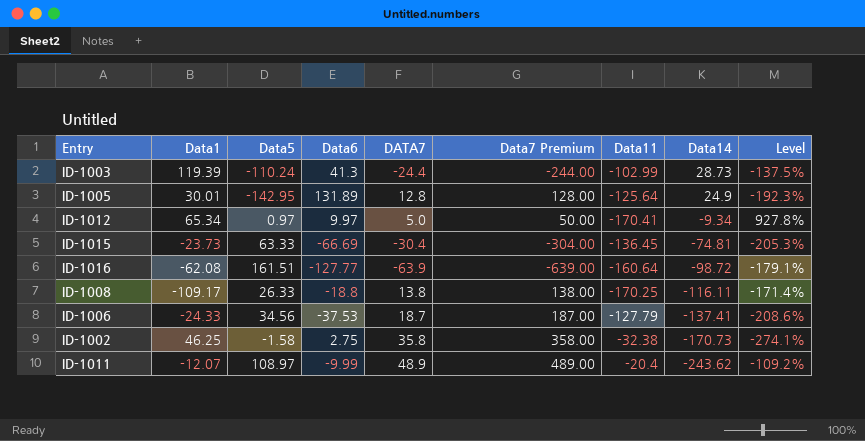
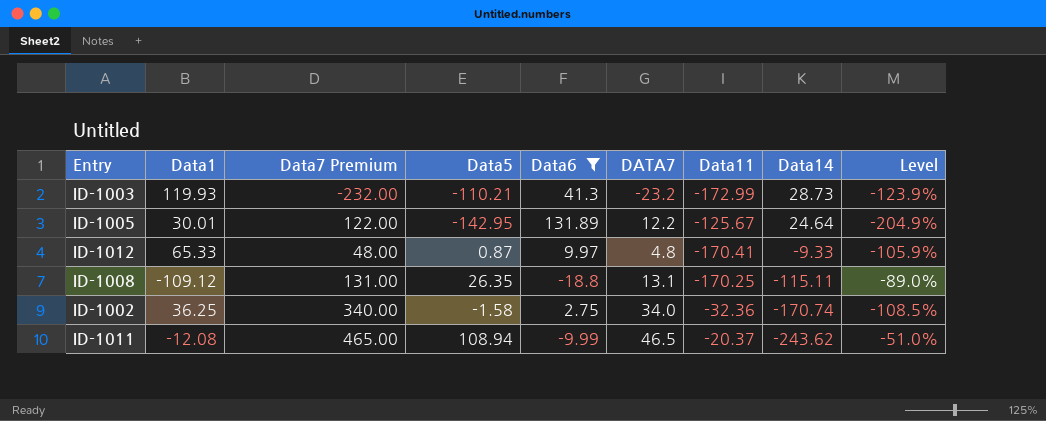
filter: none -> Data6 >= -18.8
column Data7 Premium | position: 6 -> 3
column Level | formula: ([Data6] - [Data5]) / [Data5] -> ([Data6] - [Data11]) / [Data11]
ID-1003 | Data1: 119.39 -> 119.93
ID-1003 | Data7 Premium: -244.00 -> -232.00
ID-1003 | Data5: -110.24 -> -110.21
ID-1003 | DATA7: -24.4 -> -23.2
ID-1003 | Data11: -102.99 -> -172.99
ID-1005 | Data7 Premium: 128.00 -> 122.00
ID-1005 | DATA7: 12.8 -> 12.2
ID-1005 | Data11: -125.64 -> -125.67
ID-1005 | Data14: 24.9 -> 24.64
ID-1012 | Data1: 65.34 -> 65.33
ID-1012 | Data7 Premium: 50.00 -> 48.00
ID-1012 | Data5: 0.97 -> 0.87
ID-1012 | DATA7: 5.0 -> 4.8
ID-1012 | Data14: -9.34 -> -9.33
ID-1008 | Data1: -109.17 -> -109.12
ID-1008 | Data7 Premium: 138.00 -> 131.00
ID-1008 | Data5: 26.33 -> 26.35
ID-1008 | DATA7: 13.8 -> 13.1
ID-1008 | Data14: -116.11 -> -115.11
ID-1002 | Data1: 46.25 -> 36.25
ID-1002 | Data7 Premium: 358.00 -> 340.00
ID-1002 | DATA7: 35.8 -> 34.0
ID-1002 | Data11: -32.38 -> -32.36
ID-1002 | Data14: -170.73 -> -170.74
ID-1011 | Data1: -12.07 -> -12.08
ID-1011 | Data7 Premium: 489.00 -> 465.00
ID-1011 | Data5: 108.97 -> 108.94
ID-1011 | DATA7: 48.9 -> 46.5
ID-1011 | Data11: -20.4 -> -20.37

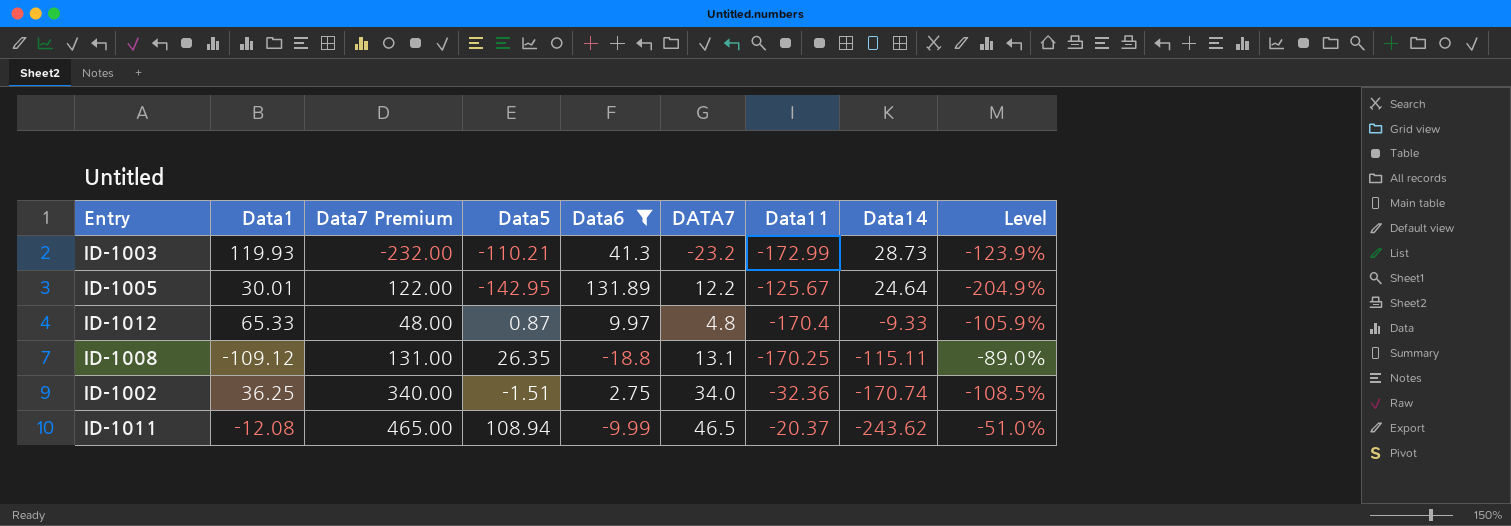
ID-1012 | Data11: -170.41 -> -170.4
ID-1002 | Data5: -1.58 -> -1.51

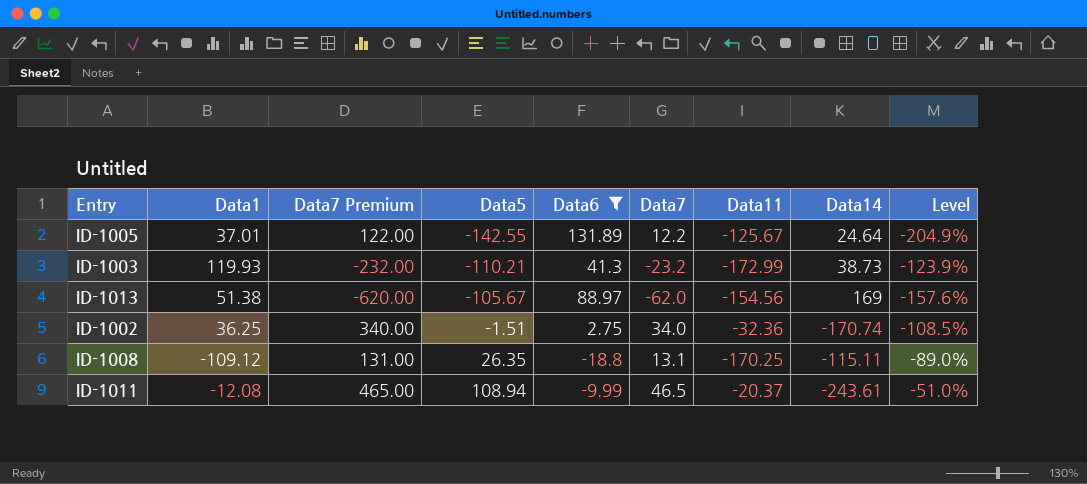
row order: Data14 descending -> Data5 ascending
column name: DATA7 -> Data7
row ID-1012: 65.33 | 48.00 | 0.87 | 9.97 | 4.8 | -170.4 | -9.33 | -105.9% -> none
ID-1005 | Data1: 30.01 -> 37.01
ID-1005 | Data5: -142.95 -> -142.55
ID-1003 | Data14: 28.73 -> 38.73
row ID-1013: none -> 51.38 | -620.00 | -105.67 | 88.97 | -62.0 | -154.56 | 169 | -157.6%
ID-1011 | Data14: -243.62 -> -243.61

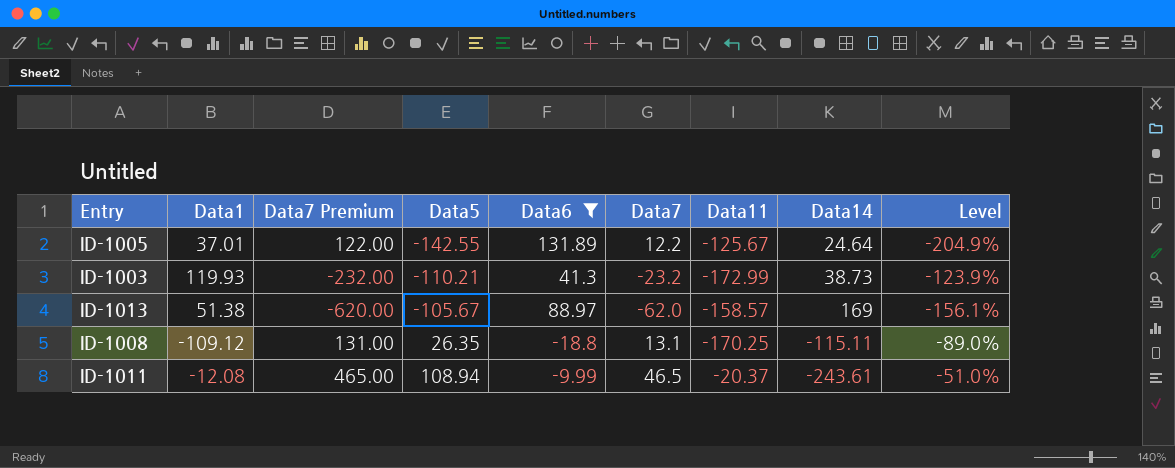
row ID-1002: 36.25 | 340.00 | -1.51 | 2.75 | 34.0 | -32.36 | -170.74 | -108.5% -> none
ID-1013 | Data11: -154.56 -> -158.57
ID-1013 | Level: -157.6% -> -156.1%

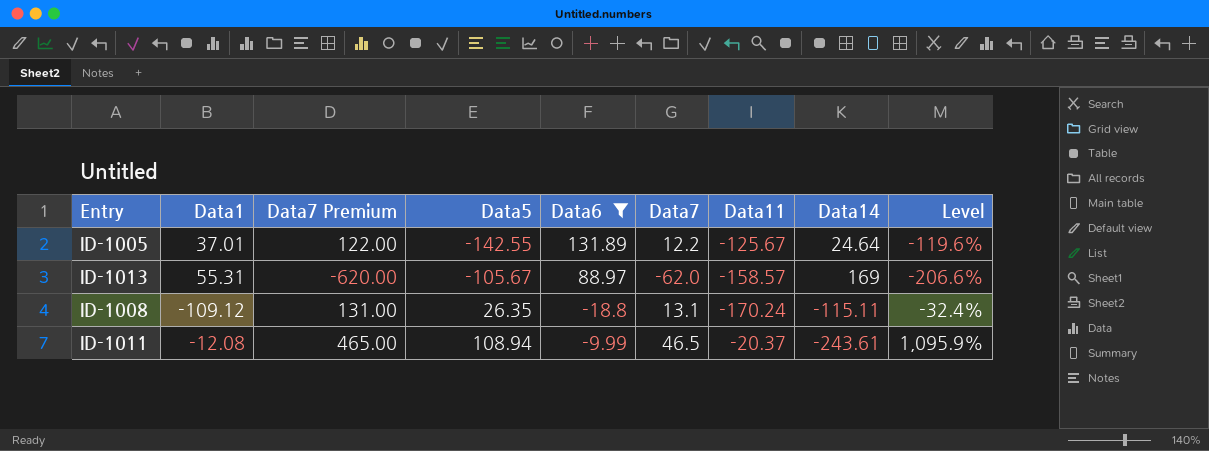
column Level | formula: ([Data6] - [Data11]) / [Data11] -> ([Data14] - [Data11]) / [Data11]
row ID-1003: 119.93 | -232.00 | -110.21 | 41.3 | -23.2 | -172.99 | 38.73 | -123.9% -> none
ID-1013 | Data1: 51.38 -> 55.31
ID-1008 | Data11: -170.25 -> -170.24

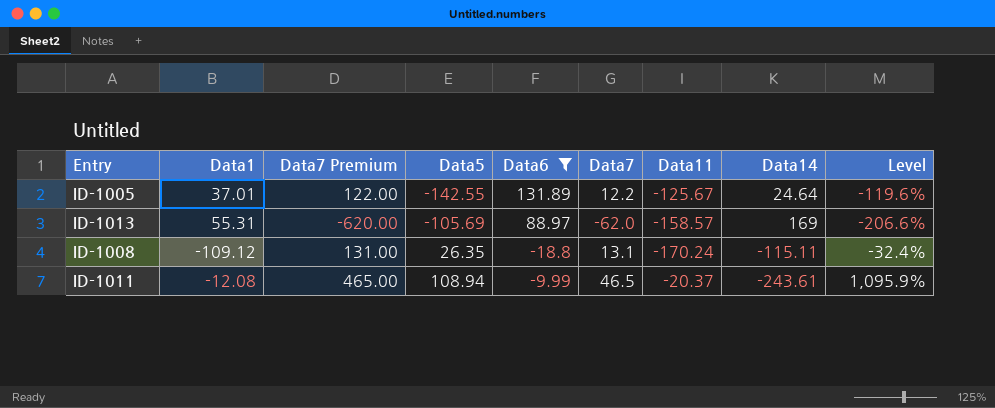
ID-1013 | Data5: -105.67 -> -105.69

